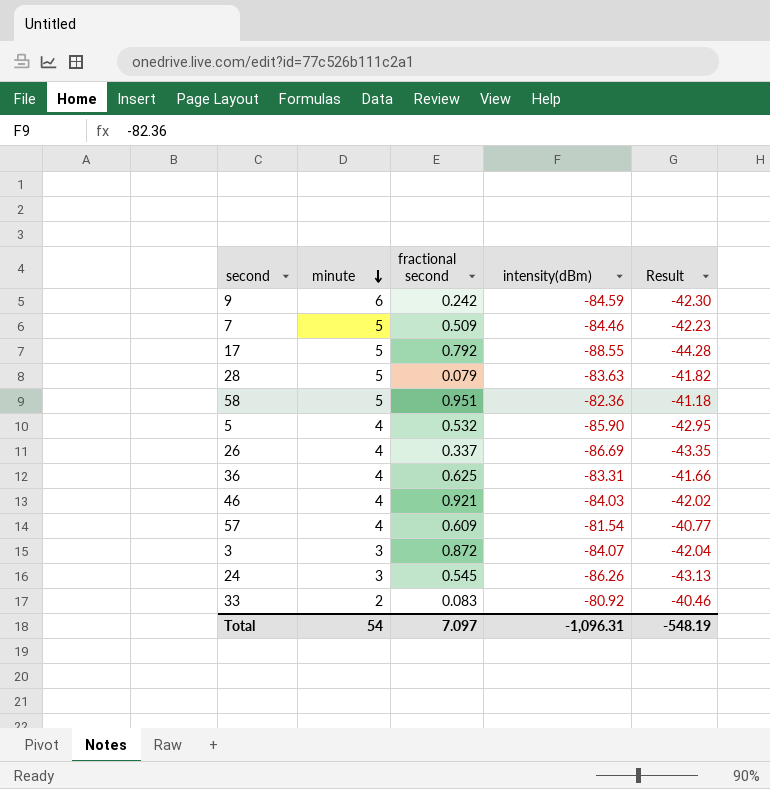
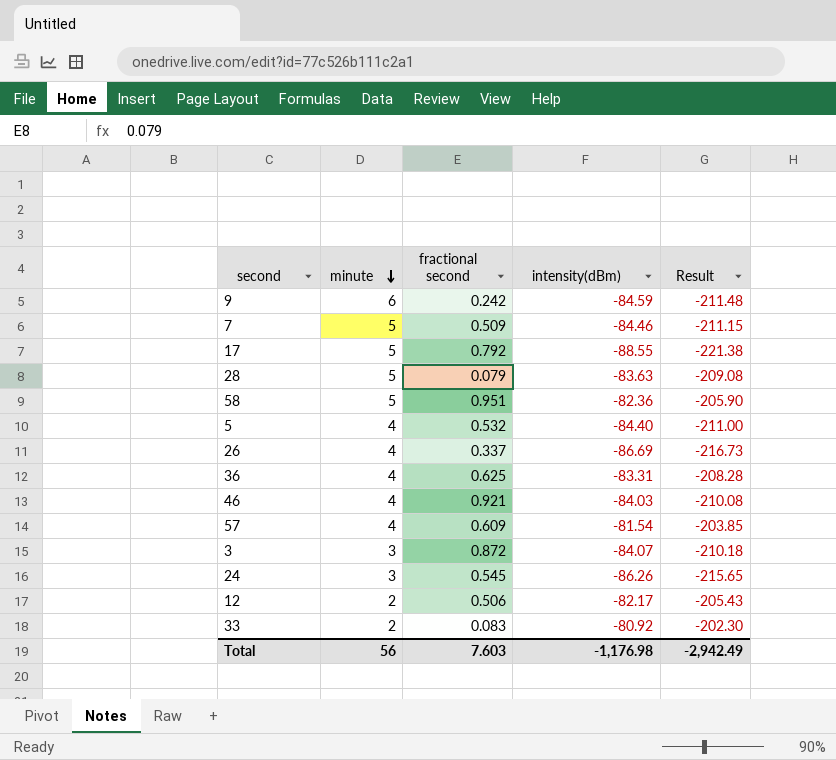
column Result | formula: [intensity(dBm)] * 0.5 -> [intensity(dBm)] * 2.5
5 | intensity(dBm): -85.90 -> -84.40
row 12: none -> 2 | 0.506 | -82.17 | -205.43
Total | minute: 54 -> 56
Total | fractional second: 7.097 -> 7.603
Total | intensity(dBm): -1,096.31 -> -1,176.98
Total | Result: -548.19 -> -2,942.49

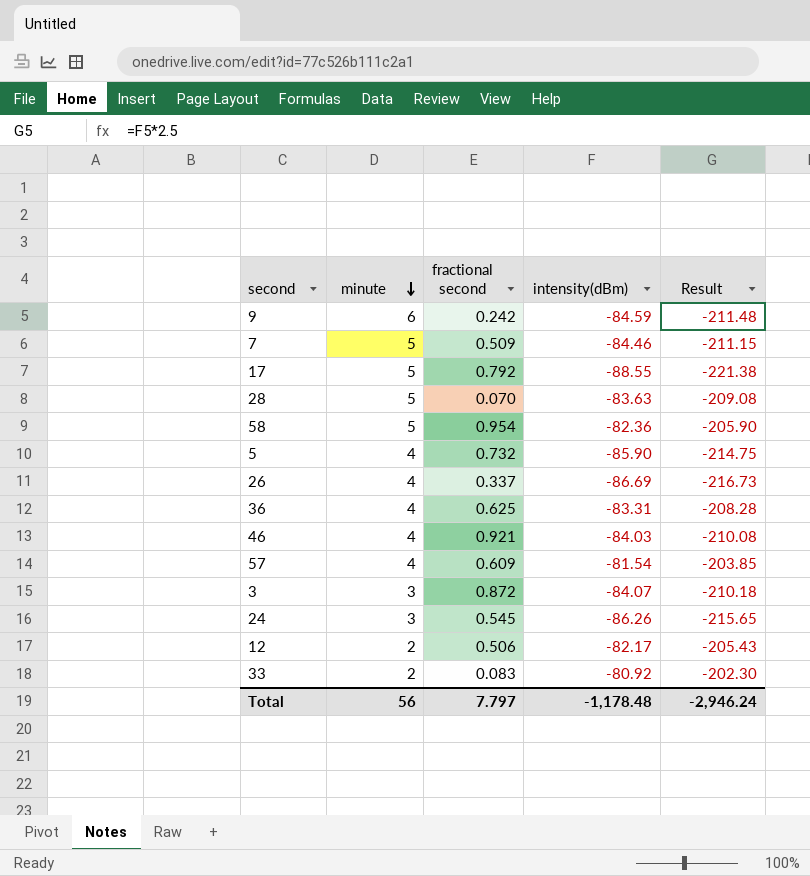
28 | fractional second: 0.079 -> 0.070
58 | fractional second: 0.951 -> 0.954
5 | fractional second: 0.532 -> 0.732
5 | intensity(dBm): -84.40 -> -85.90
5 | Result: -211.00 -> -214.75
Total | fractional second: 7.603 -> 7.797
Total | intensity(dBm): -1,176.98 -> -1,178.48
Total | Result: -2,942.49 -> -2,946.24

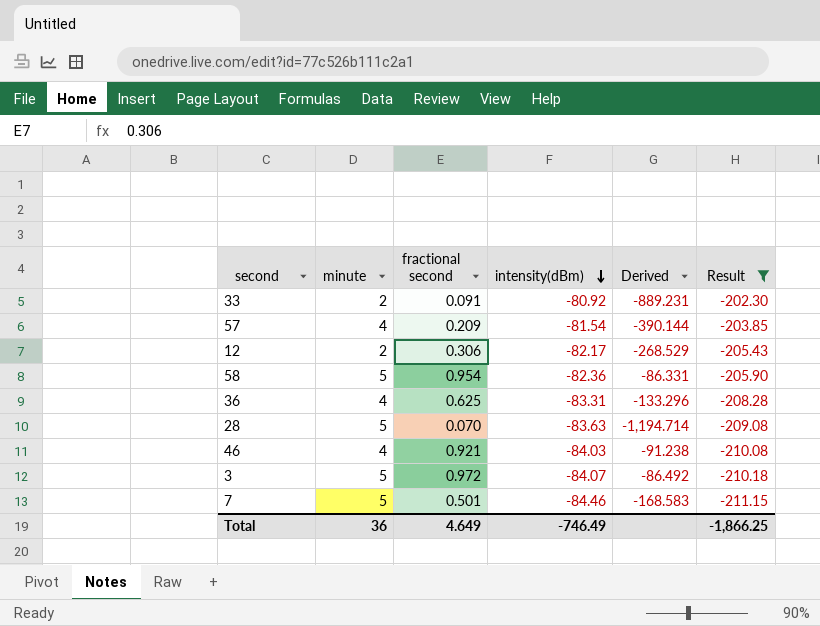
filter: none -> Result >= -211.15
row order: minute descending -> intensity(dBm) descending
column Derived | formula: none -> [intensity(dBm)] / [fractional second]
33 | fractional second: 0.083 -> 0.091
57 | fractional second: 0.609 -> 0.209
12 | fractional second: 0.506 -> 0.306
3 | minute: 3 -> 5
3 | fractional second: 0.872 -> 0.972
7 | fractional second: 0.509 -> 0.501
Total | minute: 56 -> 36
Total | fractional second: 7.797 -> 4.649
Total | intensity(dBm): -1,178.48 -> -746.49
Total | Result: -2,946.24 -> -1,866.25

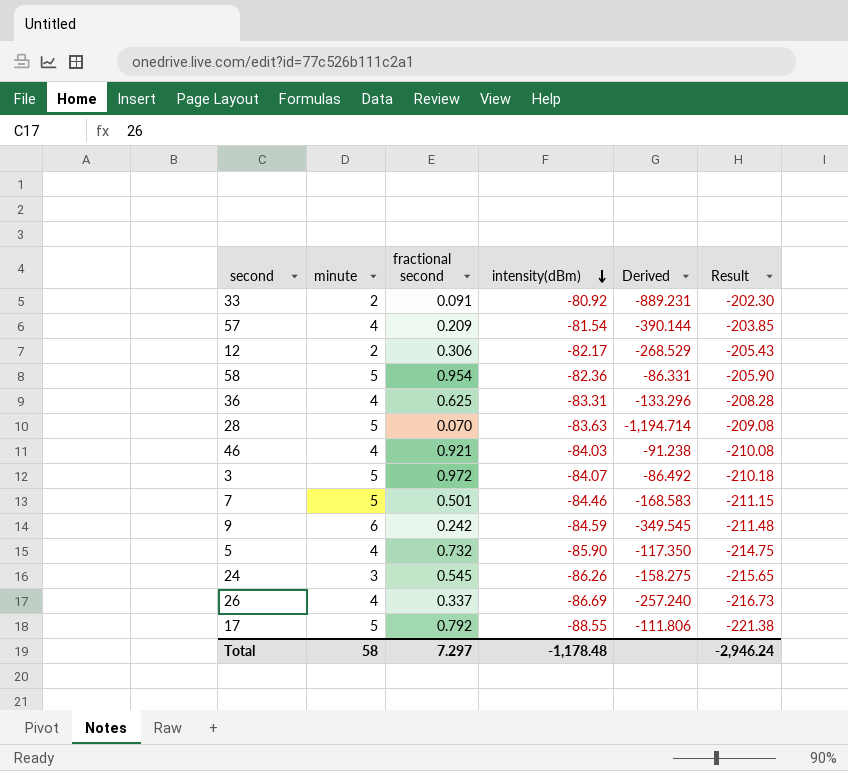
filter: Result >= -211.15 -> none
Total | minute: 36 -> 58
Total | fractional second: 4.649 -> 7.297
Total | intensity(dBm): -746.49 -> -1,178.48
Total | Result: -1,866.25 -> -2,946.24

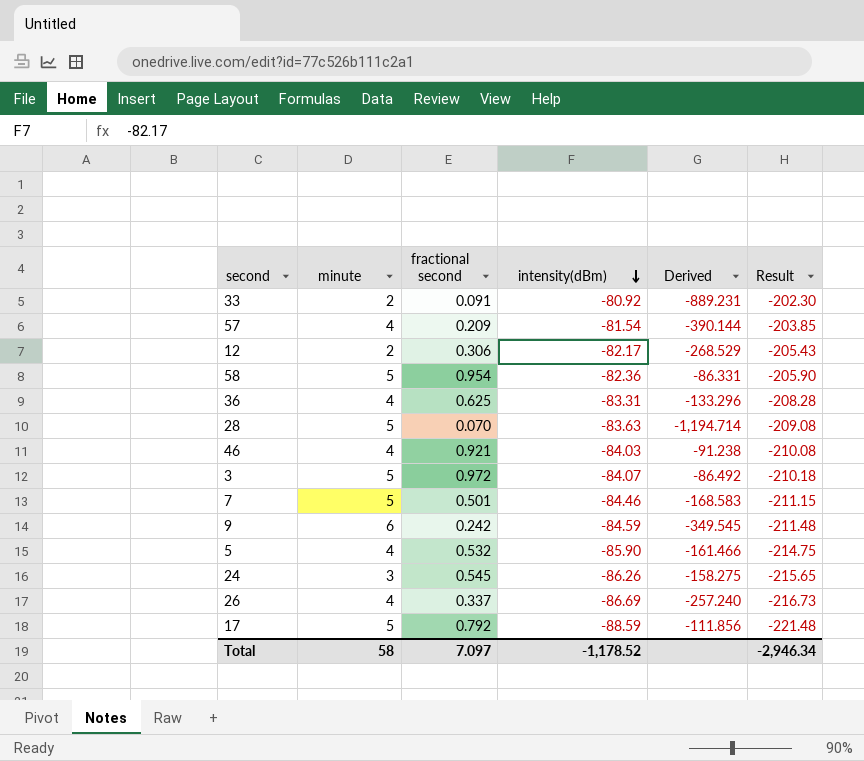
5 | fractional second: 0.732 -> 0.532
5 | Derived: -117.350 -> -161.466
17 | intensity(dBm): -88.55 -> -88.59
17 | Derived: -111.806 -> -111.856
17 | Result: -221.38 -> -221.48
Total | fractional second: 7.297 -> 7.097
Total | intensity(dBm): -1,178.48 -> -1,178.52
Total | Result: -2,946.24 -> -2,946.34

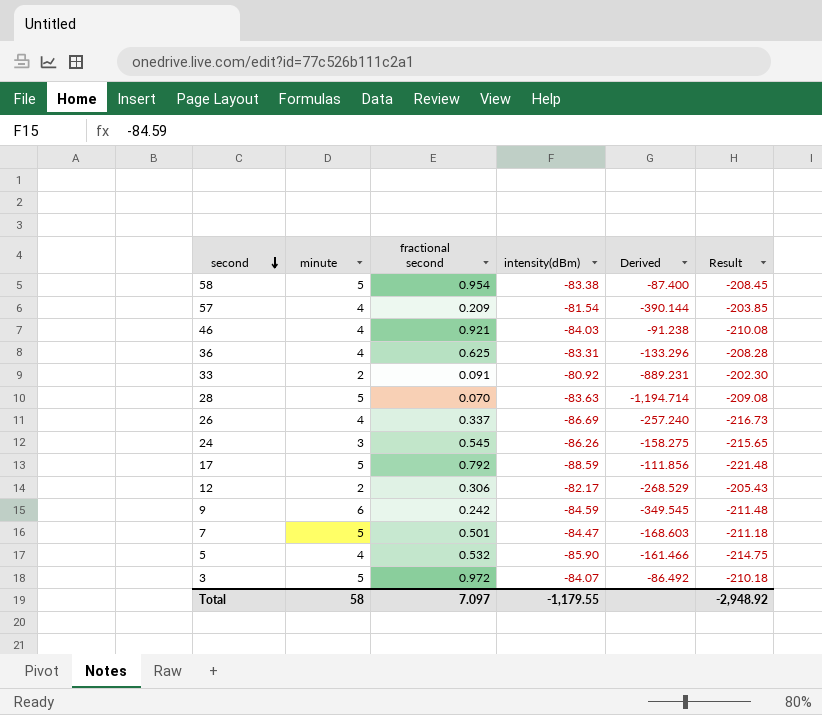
row order: intensity(dBm) descending -> second descending
58 | intensity(dBm): -82.36 -> -83.38
58 | Derived: -86.331 -> -87.400
58 | Result: -205.90 -> -208.45
7 | intensity(dBm): -84.46 -> -84.47
7 | Derived: -168.583 -> -168.603
7 | Result: -211.15 -> -211.18
Total | intensity(dBm): -1,178.52 -> -1,179.55
Total | Result: -2,946.34 -> -2,948.92

